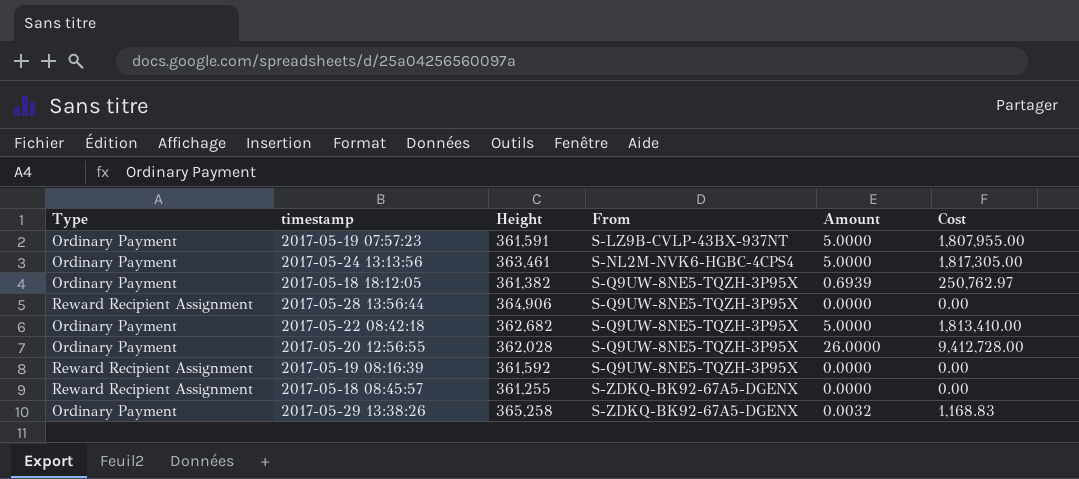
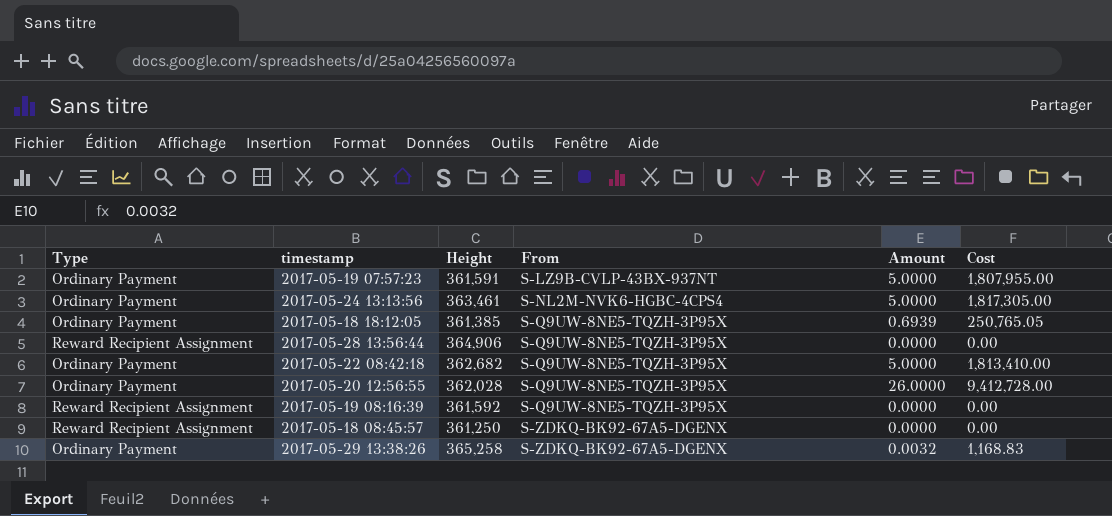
2017-05-18 18:12:05 | Height: 361,382 -> 361,385
2017-05-18 18:12:05 | Cost: 250,762.97 -> 250,765.05
2017-05-18 08:45:57 | Height: 361,255 -> 361,250

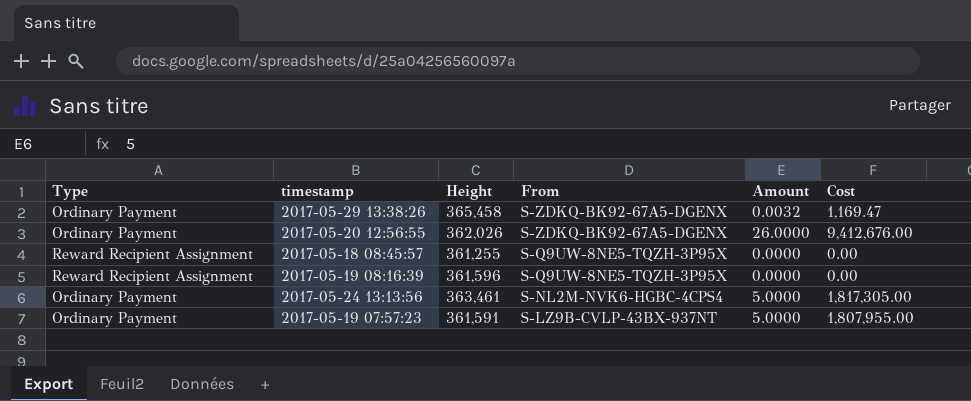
row order: From ascending -> From descending
row 2017-05-18 18:12:05: Ordinary Payment | 361,385 | S-Q9UW-8NE5-TQZH-3P95X | 0.6939 | 250,765.05 -> none
row 2017-05-28 13:56:44: Reward Recipient Assignment | 364,906 | S-Q9UW-8NE5-TQZH-3P95X | 0.0000 | 0.00 -> none
row 2017-05-22 08:42:18: Ordinary Payment | 362,682 | S-Q9UW-8NE5-TQZH-3P95X | 5.0000 | 1,813,410.00 -> none
2017-05-29 13:38:26 | Height: 365,258 -> 365,458
2017-05-29 13:38:26 | Cost: 1,168.83 -> 1,169.47
2017-05-20 12:56:55 | Height: 362,028 -> 362,026
2017-05-20 12:56:55 | From: S-Q9UW-8NE5-TQZH-3P95X -> S-ZDKQ-BK92-67A5-DGENX
2017-05-20 12:56:55 | Cost: 9,412,728.00 -> 9,412,676.00
2017-05-18 08:45:57 | Height: 361,250 -> 361,255
2017-05-18 08:45:57 | From: S-ZDKQ-BK92-67A5-DGENX -> S-Q9UW-8NE5-TQZH-3P95X
2017-05-19 08:16:39 | Height: 361,592 -> 361,596

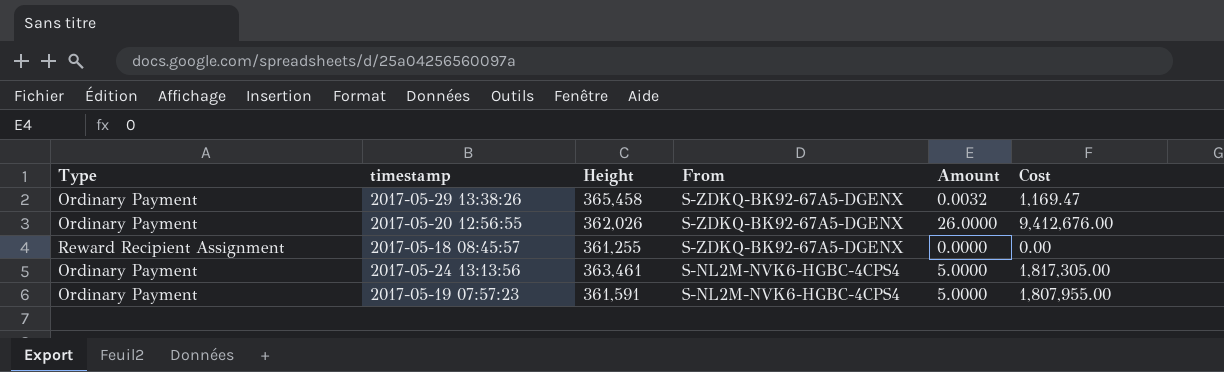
row 2017-05-19 08:16:39: Reward Recipient Assignment | 361,596 | S-Q9UW-8NE5-TQZH-3P95X | 0.0000 | 0.00 -> none
2017-05-18 08:45:57 | From: S-Q9UW-8NE5-TQZH-3P95X -> S-ZDKQ-BK92-67A5-DGENX
2017-05-19 07:57:23 | From: S-LZ9B-CVLP-43BX-937NT -> S-NL2M-NVK6-HGBC-4CPS4

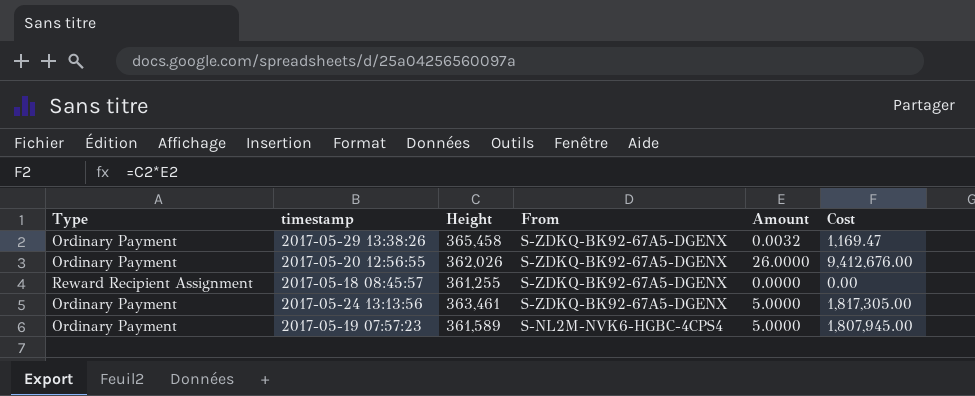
2017-05-24 13:13:56 | From: S-NL2M-NVK6-HGBC-4CPS4 -> S-ZDKQ-BK92-67A5-DGENX
2017-05-19 07:57:23 | Height: 361,591 -> 361,589
2017-05-19 07:57:23 | Cost: 1,807,955.00 -> 1,807,945.00

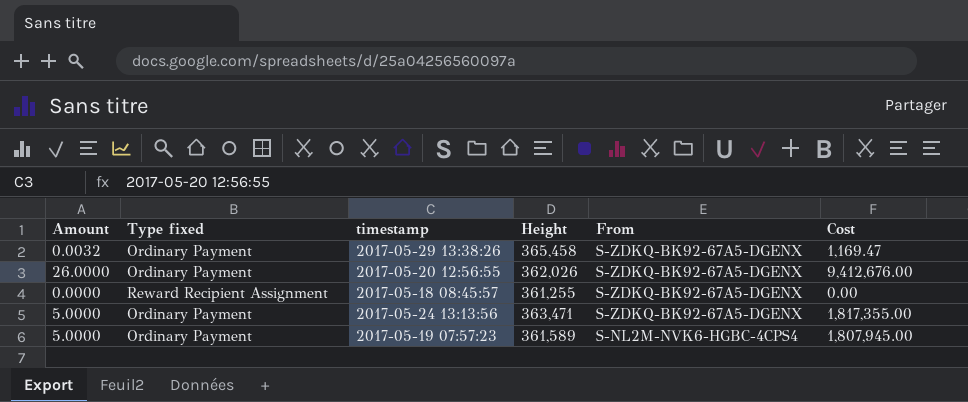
column Amount | position: 5 -> 1
column name: Type -> Type fixed
2017-05-24 13:13:56 | Height: 363,461 -> 363,471
2017-05-24 13:13:56 | Cost: 1,817,305.00 -> 1,817,355.00

